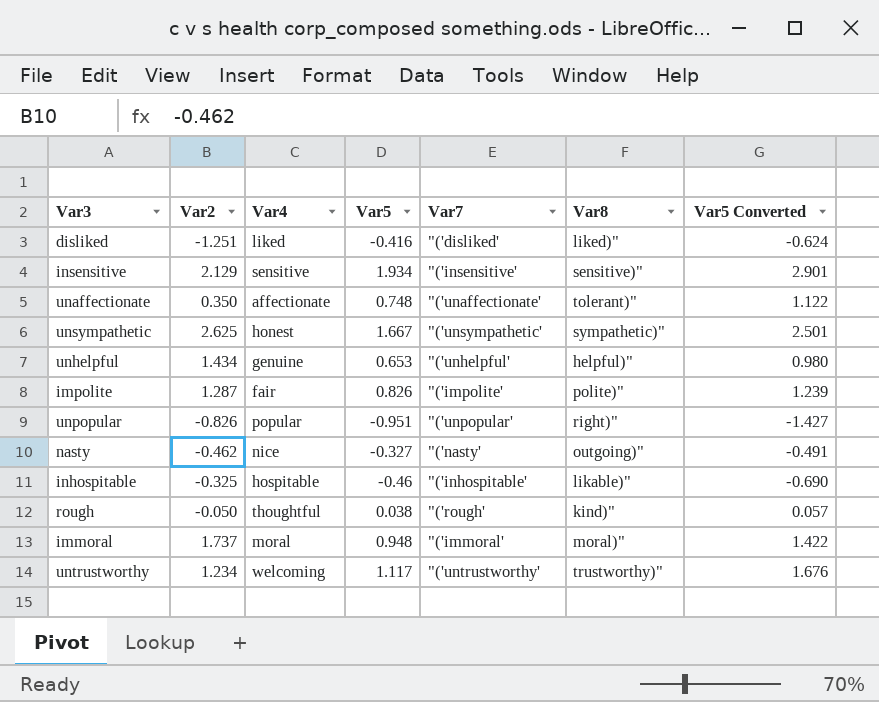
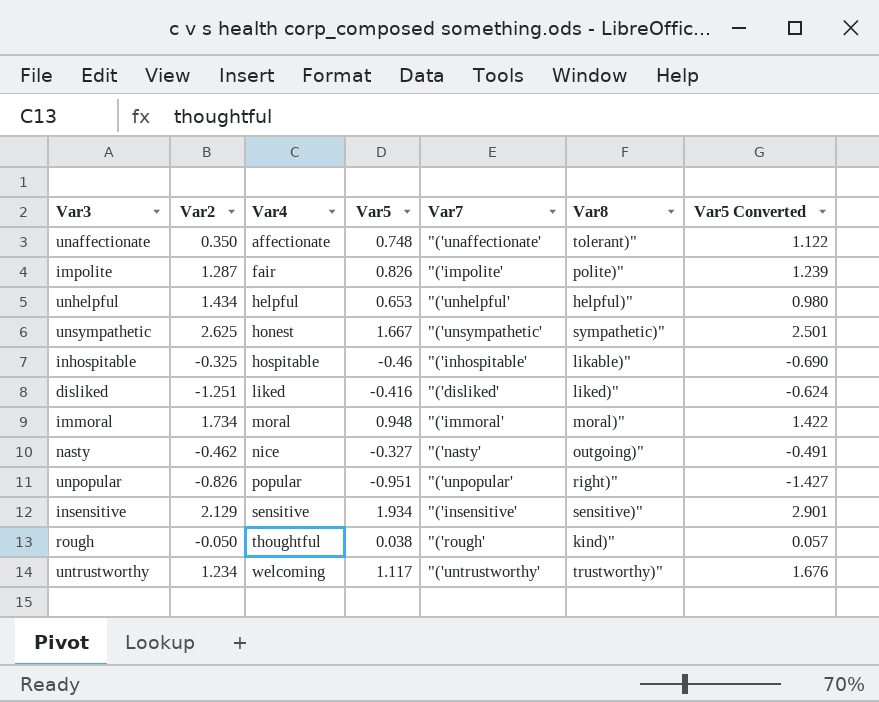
row order: none -> Var4 ascending
unhelpful | Var4: genuine -> helpful
immoral | Var2: 1.737 -> 1.734

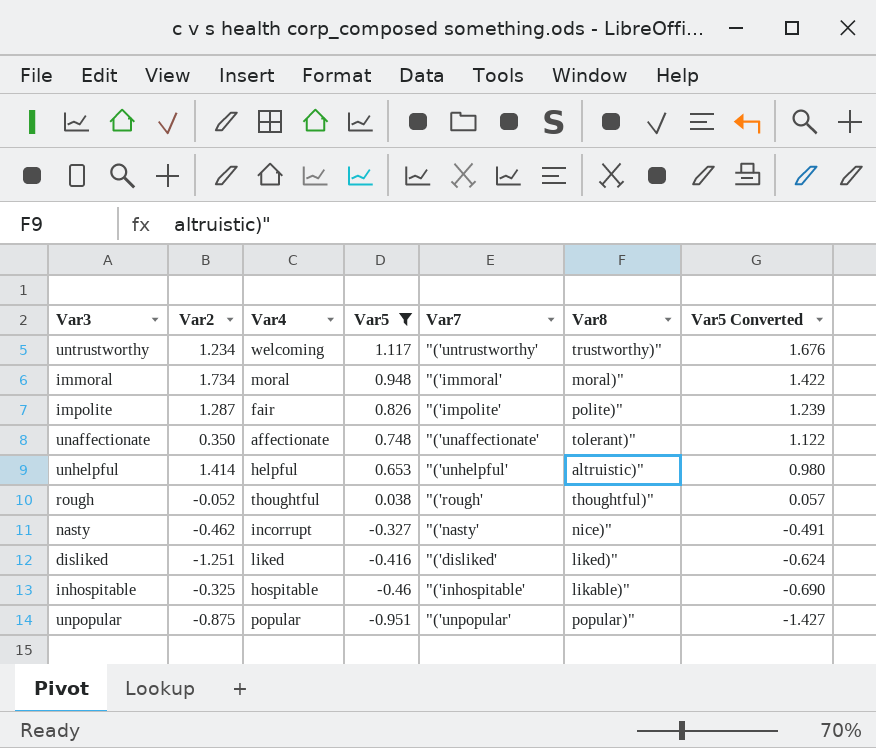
filter: none -> Var5 <= 1.117
row order: Var4 ascending -> Var5 descending
unhelpful | Var2: 1.434 -> 1.414
unhelpful | Var8: helpful)" -> altruistic)"
rough | Var2: -0.050 -> -0.052
rough | Var8: kind)" -> thoughtful)"
nasty | Var4: nice -> incorrupt
nasty | Var8: outgoing)" -> nice)"
unpopular | Var2: -0.826 -> -0.875
unpopular | Var8: right)" -> popular)"

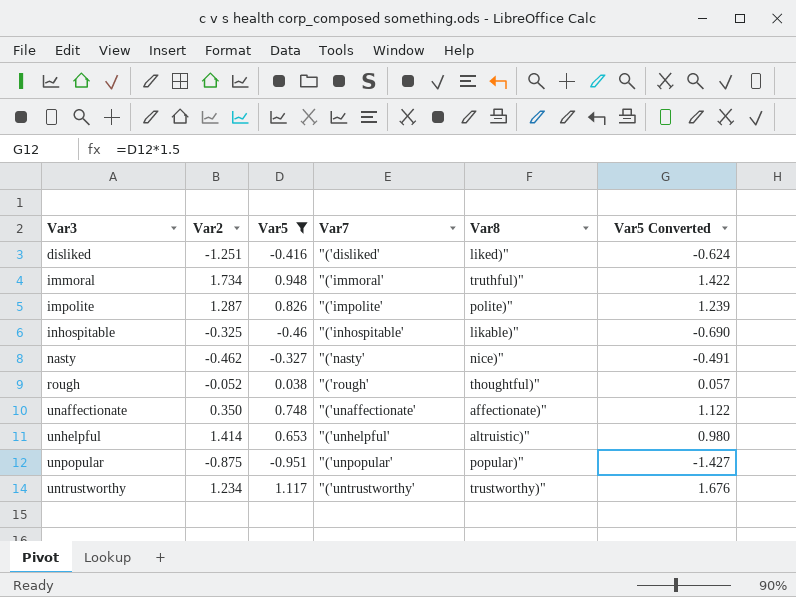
row order: Var5 descending -> Var3 ascending
column Var4 | position: 3 -> none
immoral | Var8: moral)" -> truthful)"
unaffectionate | Var8: tolerant)" -> affectionate)"

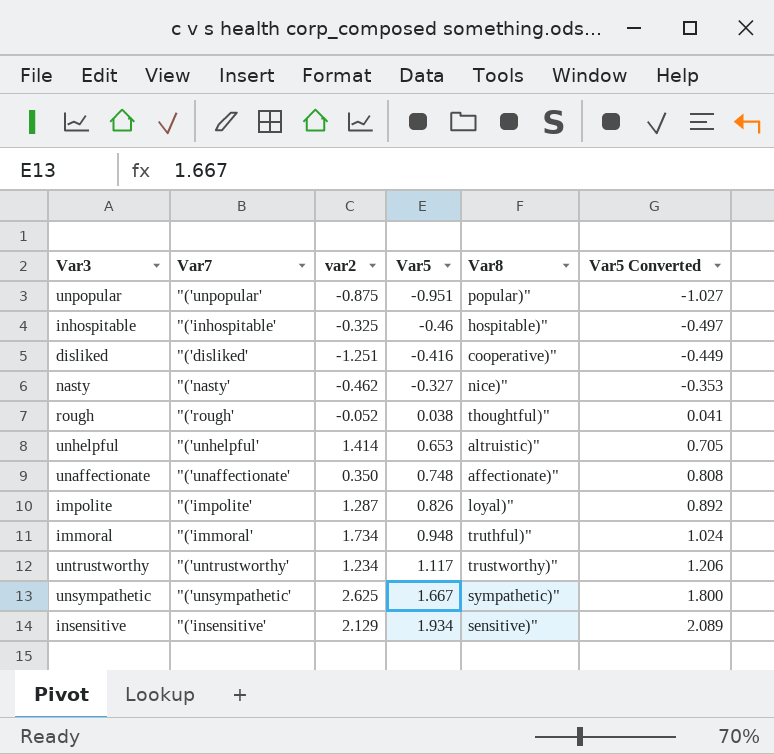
filter: Var5 <= 1.117 -> none
row order: Var3 ascending -> Var5 ascending
column Var7 | position: 4 -> 2
column name: Var2 -> var2
column Var5 Converted | formula: [Var5] * 1.5 -> [Var5] * 1.08
inhospitable | Var8: likable)" -> hospitable)"
disliked | Var8: liked)" -> cooperative)"
impolite | Var8: polite)" -> loyal)"

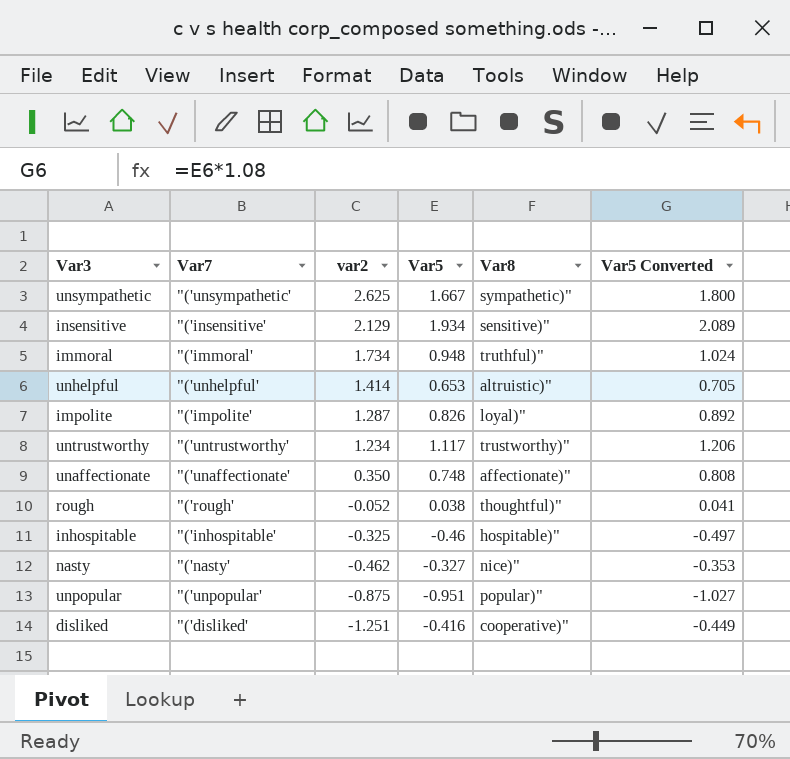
row order: Var5 ascending -> var2 descending

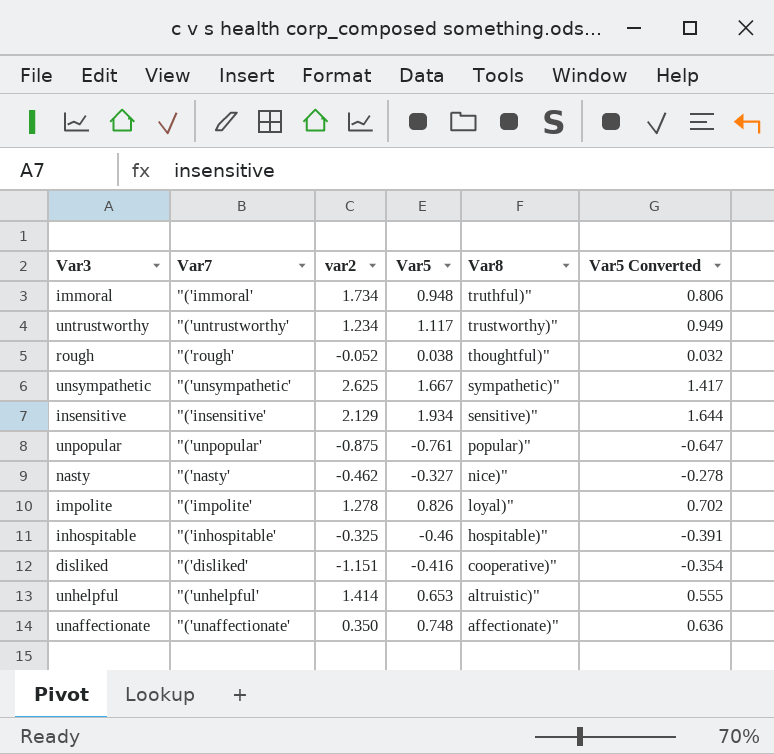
row order: var2 descending -> Var8 descending
column Var5 Converted | formula: [Var5] * 1.08 -> [Var5] * 0.85
unpopular | Var5: -0.951 -> -0.761
impolite | var2: 1.287 -> 1.278
disliked | var2: -1.251 -> -1.151

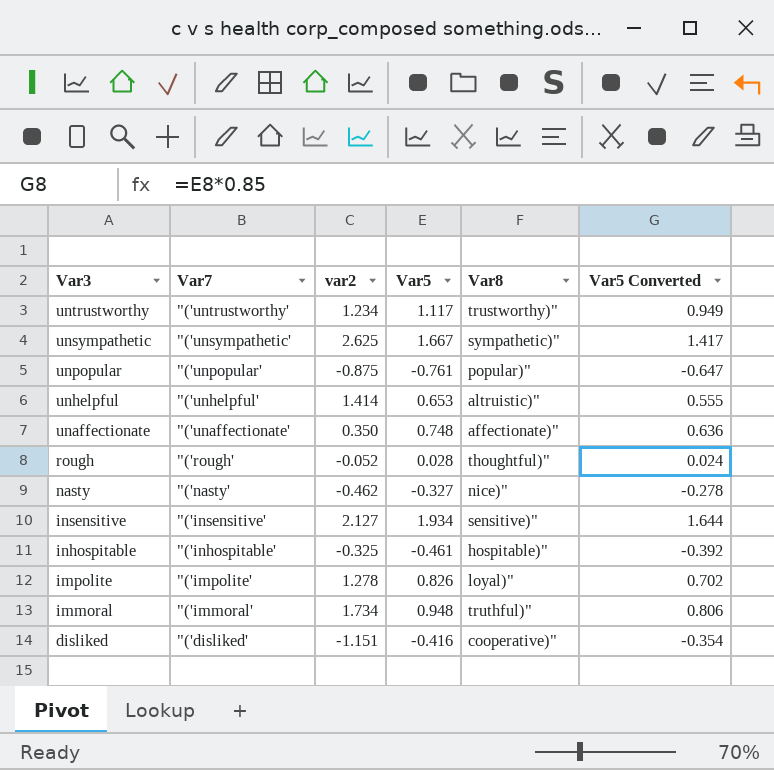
row order: Var8 descending -> Var3 descending
rough | Var5: 0.038 -> 0.028
rough | Var5 Converted: 0.032 -> 0.024
insensitive | var2: 2.129 -> 2.127
inhospitable | Var5: -0.46 -> -0.461
inhospitable | Var5 Converted: -0.391 -> -0.392

